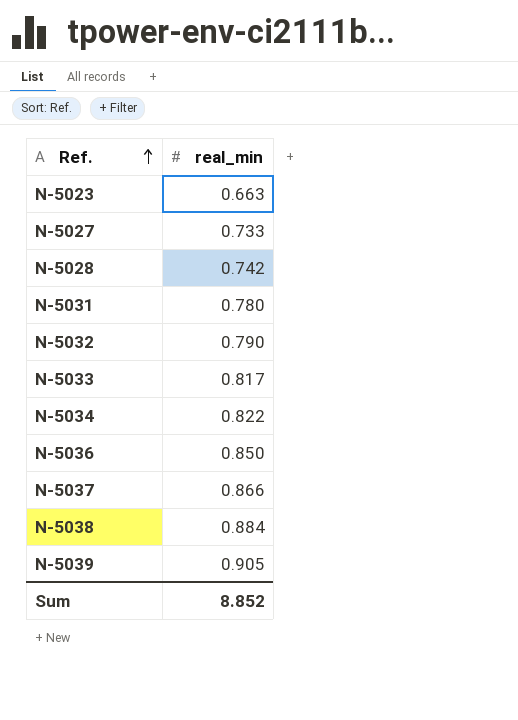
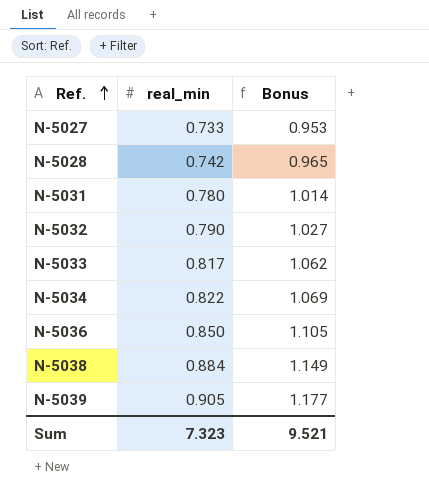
column Bonus | formula: none -> [real_min] * 1.3
row N-5023: 0.663 -> none
row N-5037: 0.866 -> none
Sum | real_min: 8.852 -> 7.323

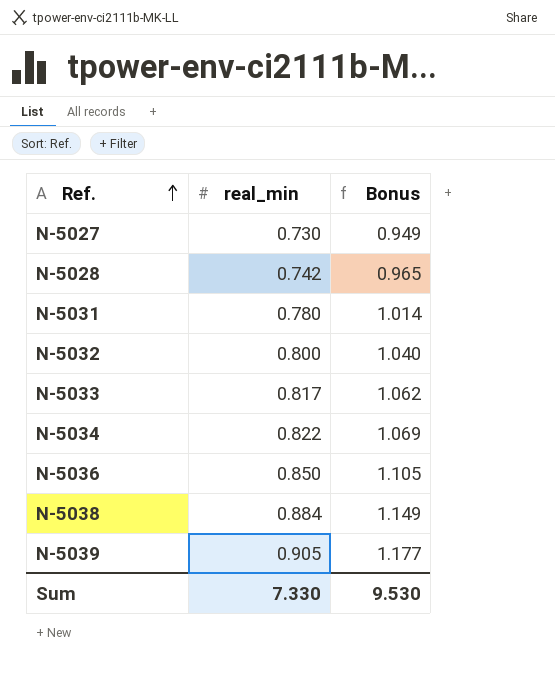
N-5027 | real_min: 0.733 -> 0.730
N-5027 | Bonus: 0.953 -> 0.949
N-5032 | real_min: 0.790 -> 0.800
N-5032 | Bonus: 1.027 -> 1.040
Sum | real_min: 7.323 -> 7.330
Sum | Bonus: 9.521 -> 9.530

